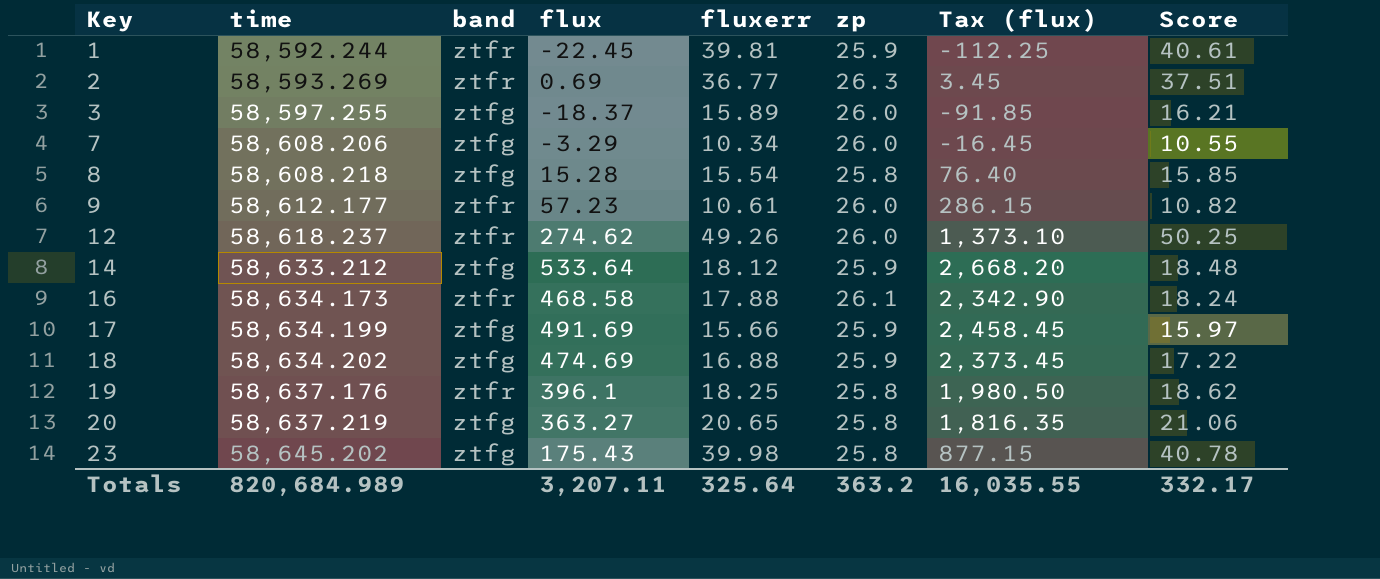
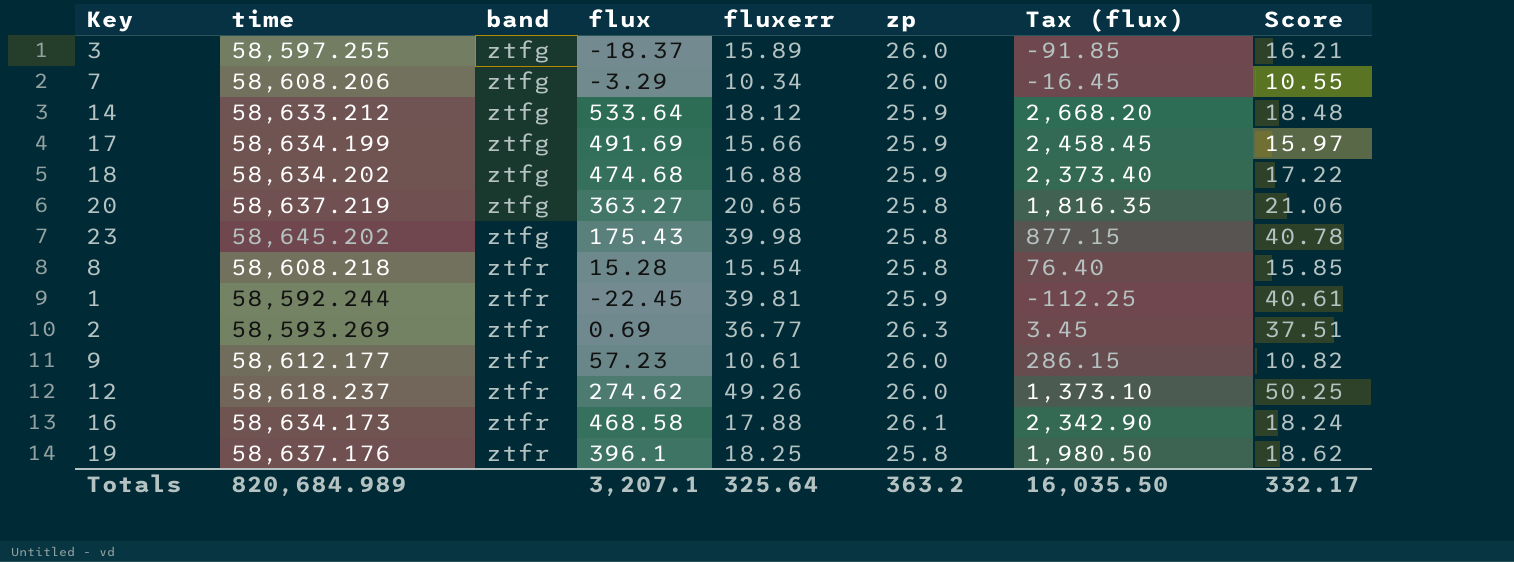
row order: Key ascending -> band ascending
18 | flux: 474.69 -> 474.68
18 | Tax (flux): 2,373.45 -> 2,373.40
8 | band: ztfg -> ztfr
Totals | flux: 3,207.11 -> 3,207.1
Totals | Tax (flux): 16,035.55 -> 16,035.50

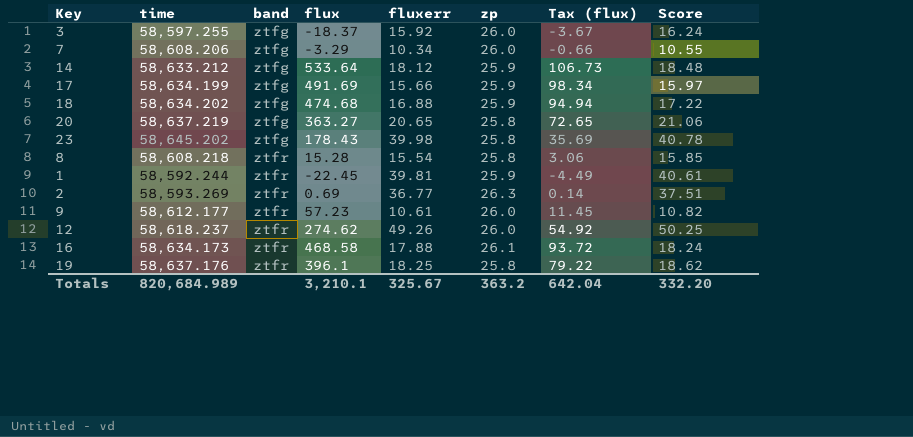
column Tax (flux) | formula: [flux] * 5 -> [flux] * 0.2
3 | fluxerr: 15.89 -> 15.92
3 | Score: 16.21 -> 16.24
23 | flux: 175.43 -> 178.43
Totals | flux: 3,207.1 -> 3,210.1
Totals | fluxerr: 325.64 -> 325.67
Totals | Tax (flux): 16,035.50 -> 642.04
Totals | Score: 332.17 -> 332.20

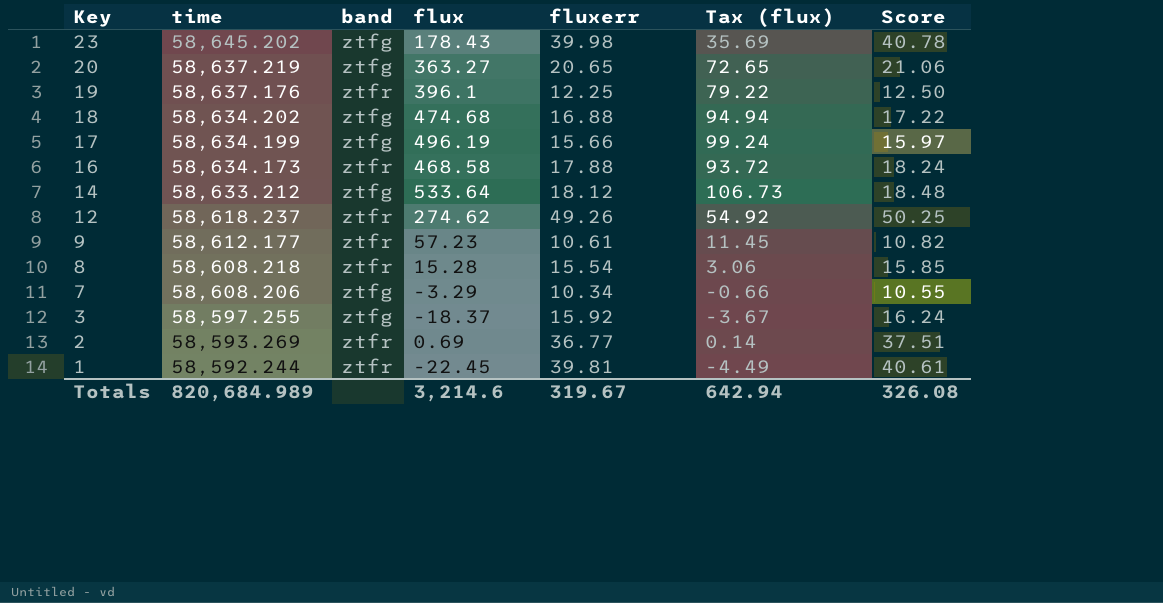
row order: band ascending -> Key descending
column zp | position: 6 -> none
19 | fluxerr: 18.25 -> 12.25
19 | Score: 18.62 -> 12.50
17 | flux: 491.69 -> 496.19
17 | Tax (flux): 98.34 -> 99.24
Totals | flux: 3,210.1 -> 3,214.6
Totals | fluxerr: 325.67 -> 319.67
Totals | Tax (flux): 642.04 -> 642.94
Totals | Score: 332.20 -> 326.08

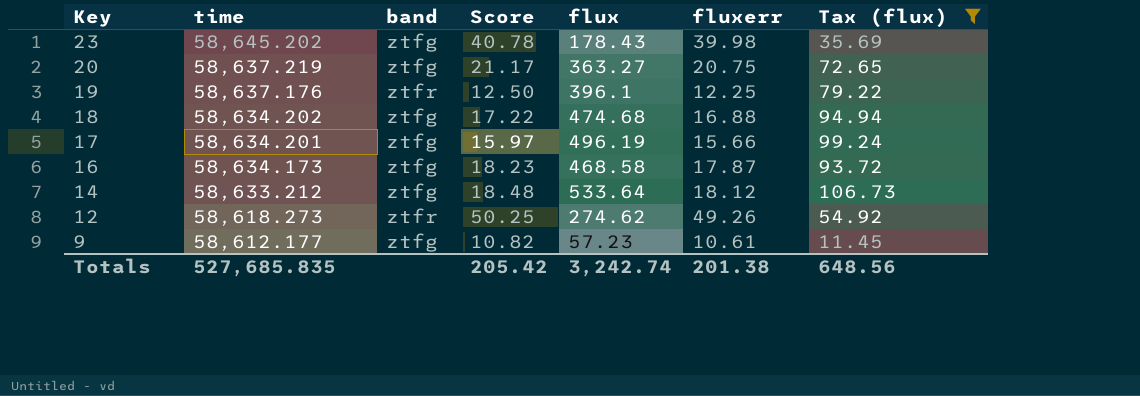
filter: none -> Tax (flux) >= 11.45
column Score | position: 7 -> 4
20 | Score: 21.06 -> 21.17
20 | fluxerr: 20.65 -> 20.75
17 | time: 58,634.199 -> 58,634.201
16 | band: ztfr -> ztfg
16 | Score: 18.24 -> 18.23
16 | fluxerr: 17.88 -> 17.87
12 | time: 58,618.237 -> 58,618.273
9 | band: ztfr -> ztfg
Totals | time: 820,684.989 -> 527,685.835
Totals | Score: 326.08 -> 205.42
Totals | flux: 3,214.6 -> 3,242.74
Totals | fluxerr: 319.67 -> 201.38
Totals | Tax (flux): 642.94 -> 648.56

